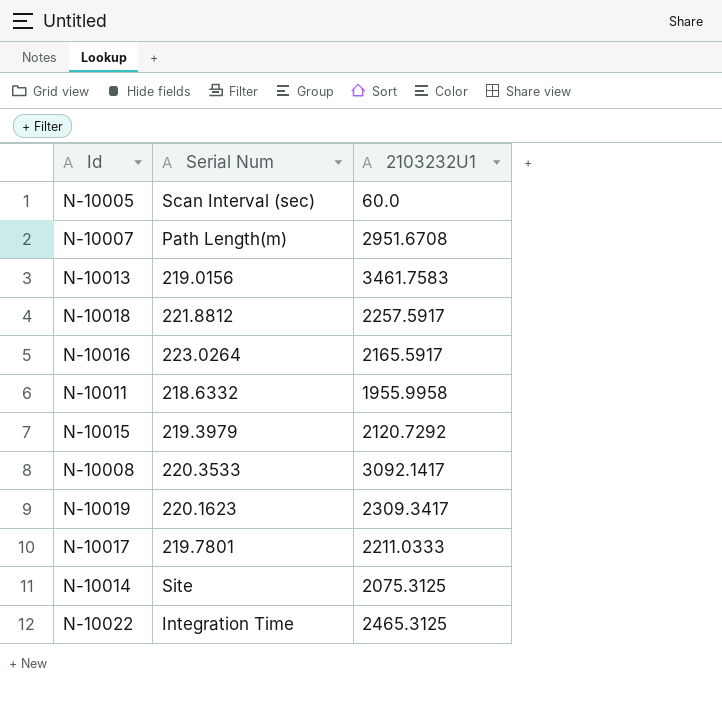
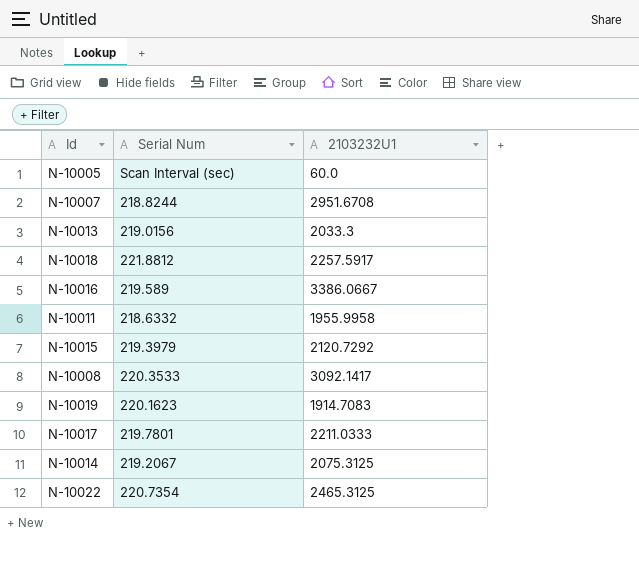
N-10007 | Serial Num: Path Length(m) -> 218.8244
N-10013 | 2103232U1: 3461.7583 -> 2033.3
N-10016 | Serial Num: 223.0264 -> 219.589
N-10016 | 2103232U1: 2165.5917 -> 3386.0667
N-10019 | 2103232U1: 2309.3417 -> 1914.7083
N-10014 | Serial Num: Site -> 219.2067
N-10022 | Serial Num: Integration Time -> 220.7354

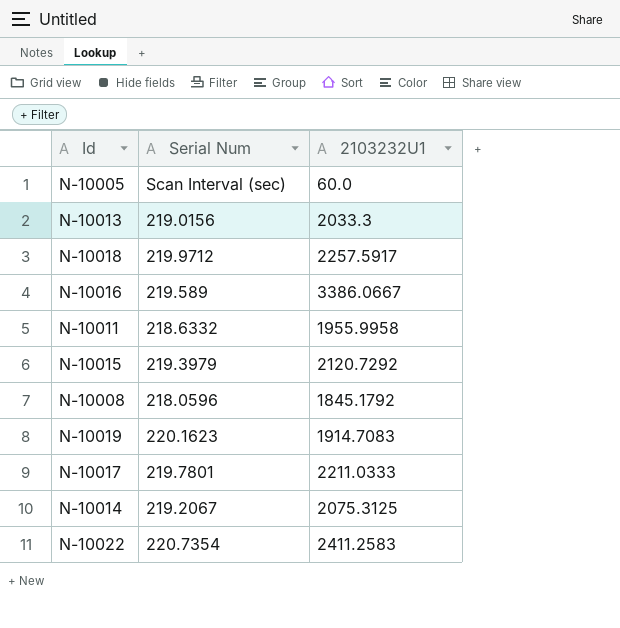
row N-10007: 218.8244 | 2951.6708 -> none
N-10018 | Serial Num: 221.8812 -> 219.9712
N-10008 | Serial Num: 220.3533 -> 218.0596
N-10008 | 2103232U1: 3092.1417 -> 1845.1792
N-10022 | 2103232U1: 2465.3125 -> 2411.2583

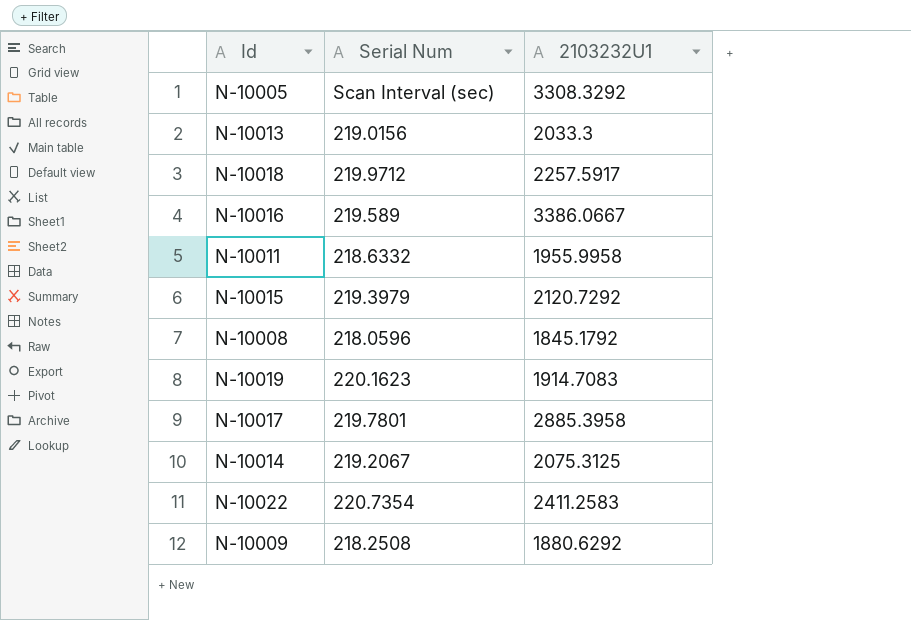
N-10005 | 2103232U1: 60.0 -> 3308.3292
N-10017 | 2103232U1: 2211.0333 -> 2885.3958
row N-10009: none -> 218.2508 | 1880.6292

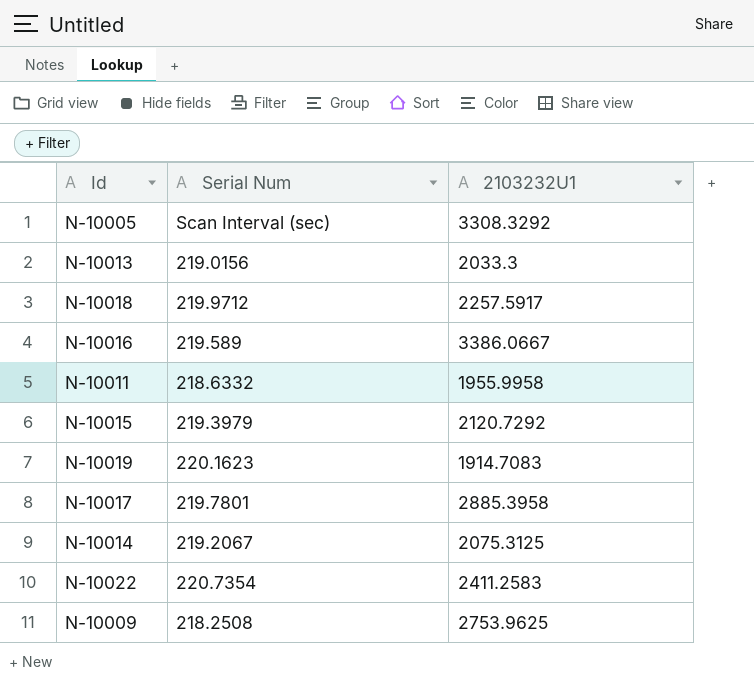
row N-10008: 218.0596 | 1845.1792 -> none
N-10009 | 2103232U1: 1880.6292 -> 2753.9625

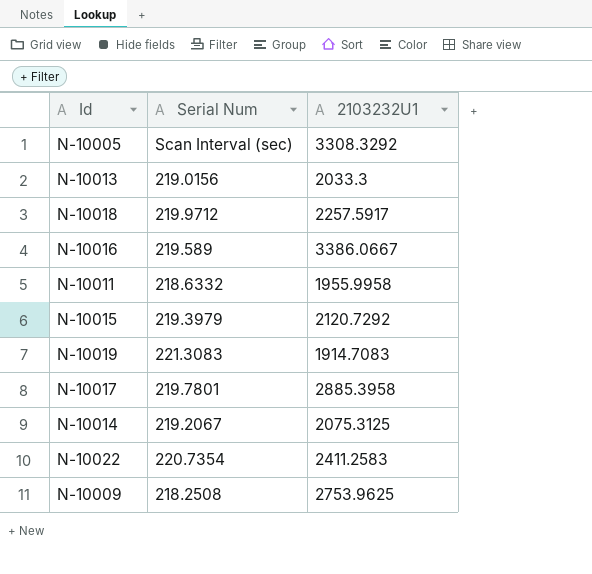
N-10019 | Serial Num: 220.1623 -> 221.3083

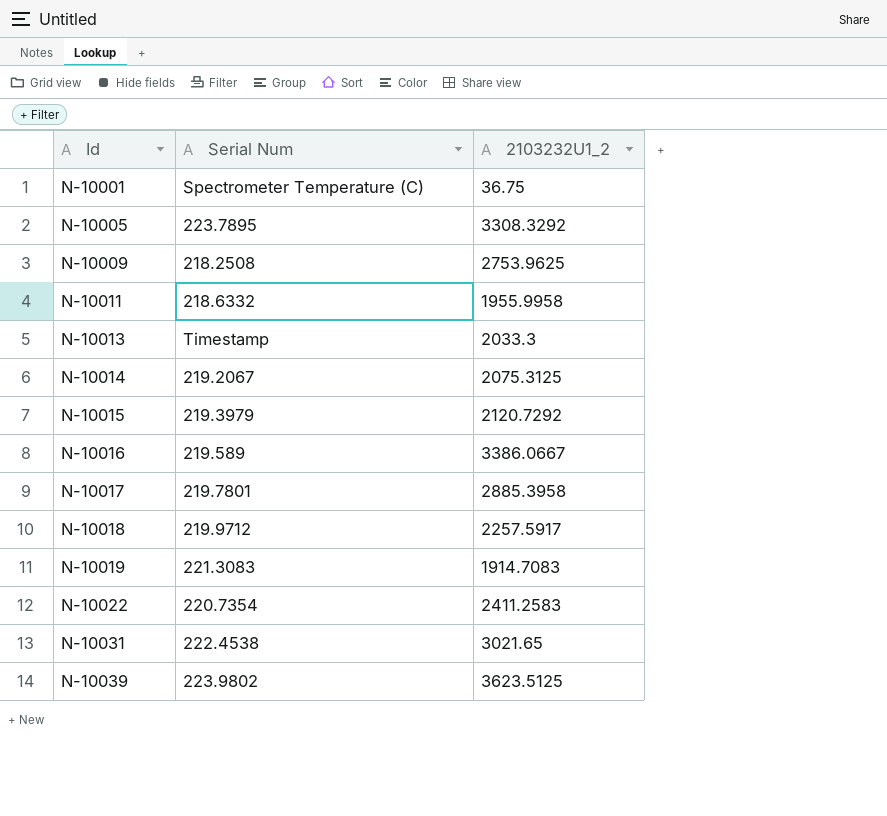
row order: none -> Id ascending
column name: 2103232U1 -> 2103232U1_2
row N-10001: none -> Spectrometer Temperature (C) | 36.75
N-10005 | Serial Num: Scan Interval (sec) -> 223.7895
N-10013 | Serial Num: 219.0156 -> Timestamp
row N-10031: none -> 222.4538 | 3021.65
row N-10039: none -> 223.9802 | 3623.5125

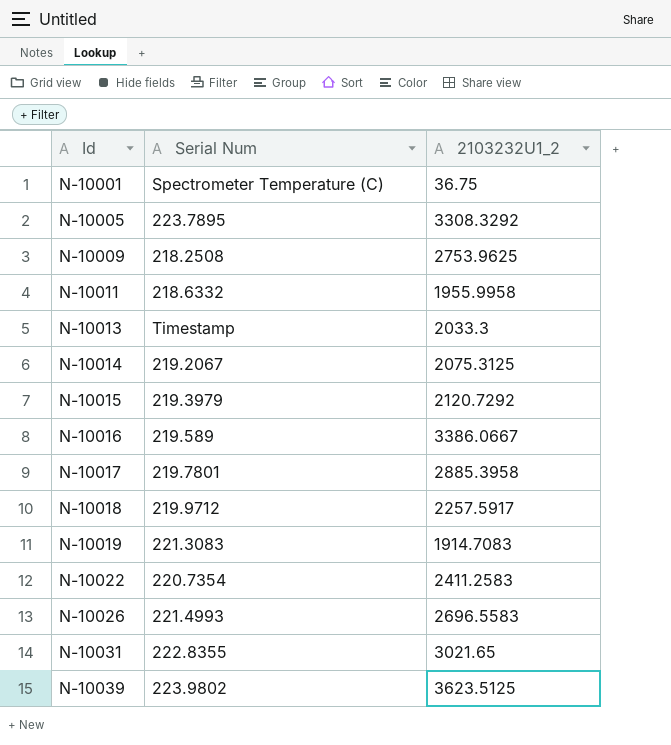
row N-10026: none -> 221.4993 | 2696.5583
N-10031 | Serial Num: 222.4538 -> 222.8355

